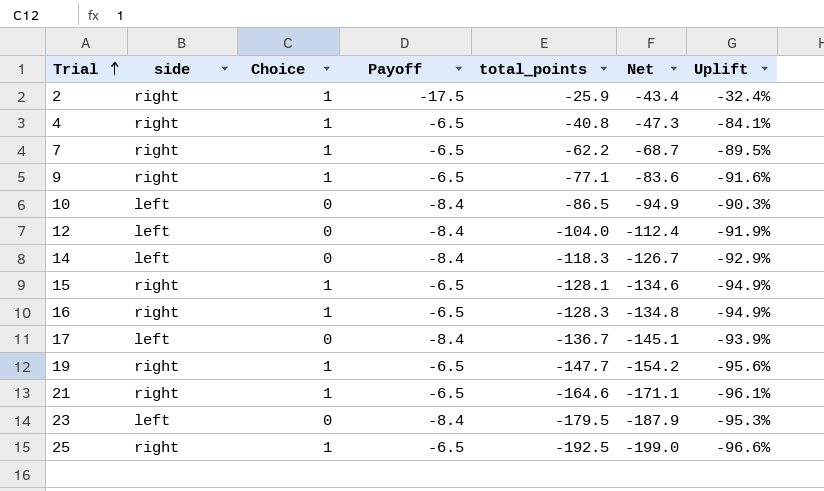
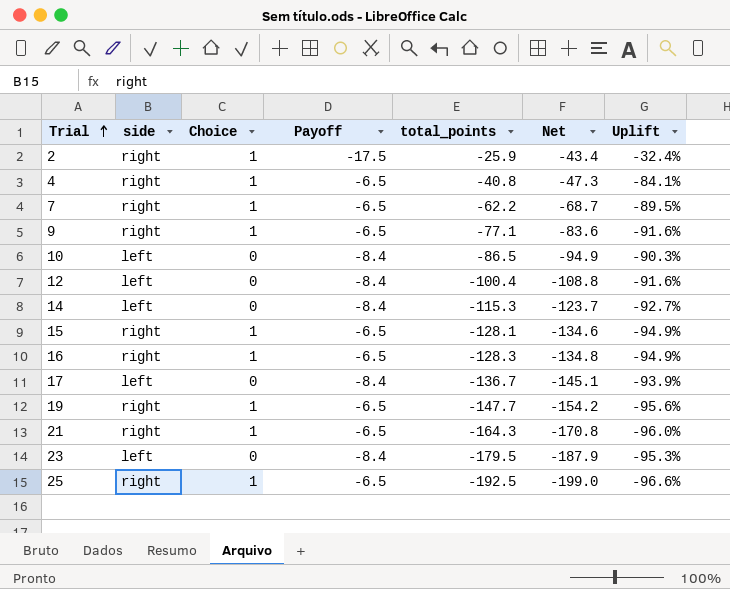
12 | total_points: -104.0 -> -100.4
12 | Net: -112.4 -> -108.8
12 | Uplift: -91.9% -> -91.6%
14 | total_points: -118.3 -> -115.3
14 | Net: -126.7 -> -123.7
14 | Uplift: -92.9% -> -92.7%
21 | total_points: -164.6 -> -164.3
21 | Net: -171.1 -> -170.8
21 | Uplift: -96.1% -> -96.0%

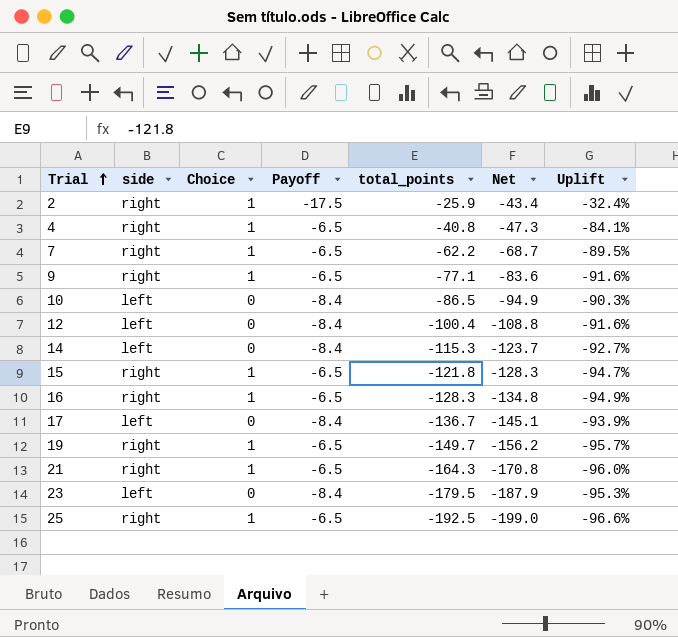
15 | total_points: -128.1 -> -121.8
15 | Net: -134.6 -> -128.3
15 | Uplift: -94.9% -> -94.7%
19 | total_points: -147.7 -> -149.7
19 | Net: -154.2 -> -156.2
19 | Uplift: -95.6% -> -95.7%

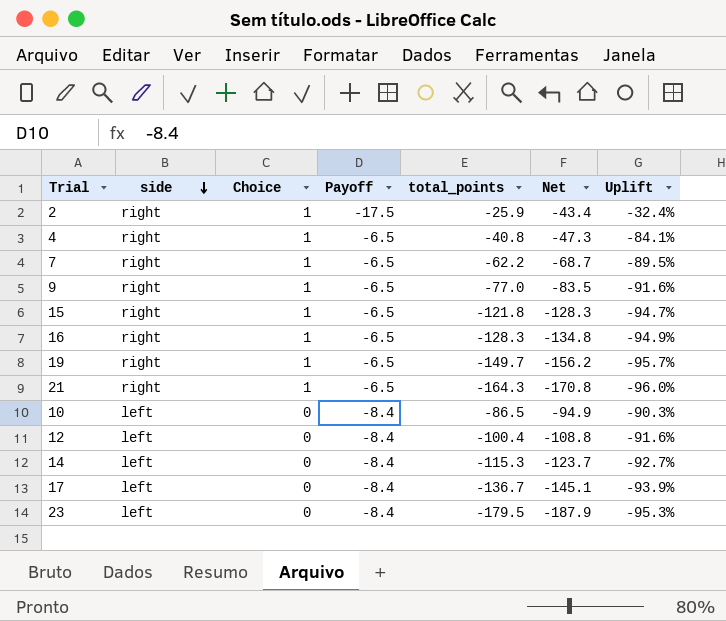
row order: Trial ascending -> side descending
row 25: right | 1 | -6.5 | -192.5 | -199.0 | -96.6% -> none
9 | total_points: -77.1 -> -77.0
9 | Net: -83.6 -> -83.5

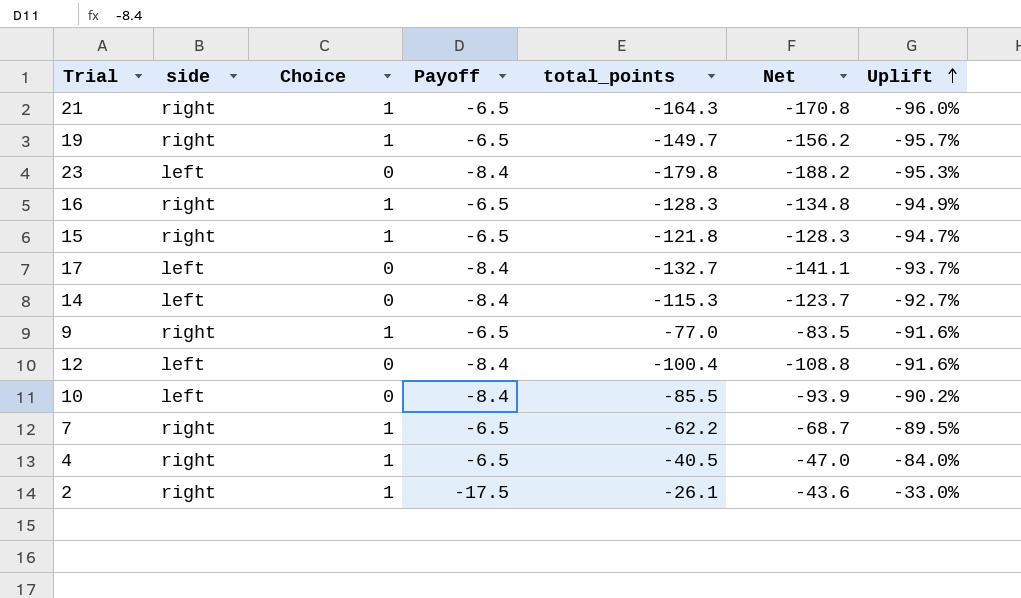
row order: side descending -> Uplift ascending
23 | total_points: -179.5 -> -179.8
23 | Net: -187.9 -> -188.2
17 | total_points: -136.7 -> -132.7
17 | Net: -145.1 -> -141.1
17 | Uplift: -93.9% -> -93.7%
10 | total_points: -86.5 -> -85.5
10 | Net: -94.9 -> -93.9
10 | Uplift: -90.3% -> -90.2%
4 | total_points: -40.8 -> -40.5
4 | Net: -47.3 -> -47.0
4 | Uplift: -84.1% -> -84.0%
2 | total_points: -25.9 -> -26.1
2 | Net: -43.4 -> -43.6
2 | Uplift: -32.4% -> -33.0%

